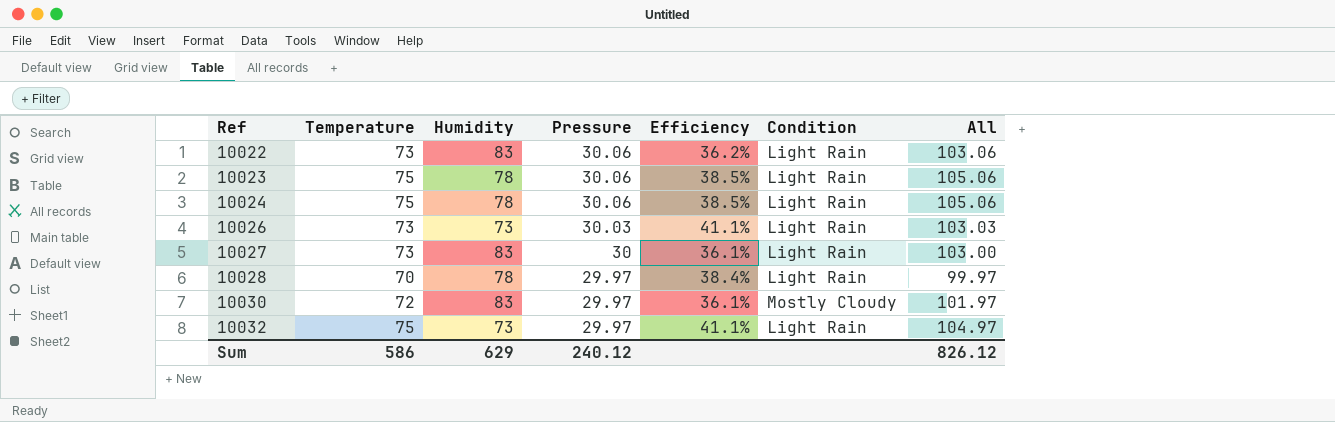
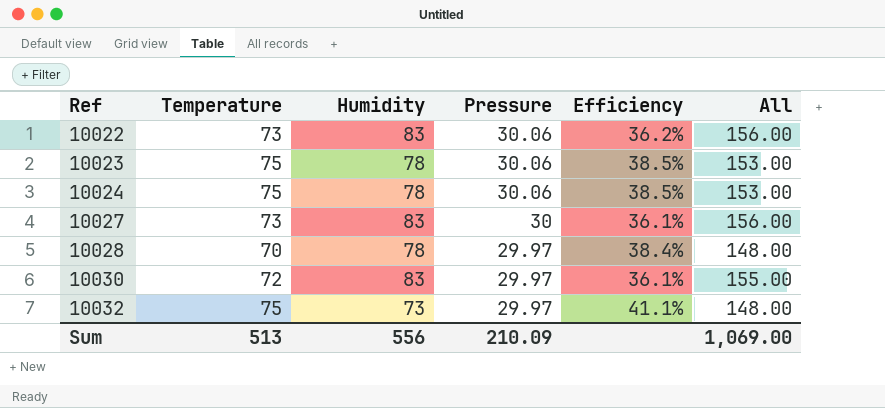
column Condition | position: 6 -> none
column All | formula: [Temperature] + [Pressure] -> [Temperature] + [Humidity]
row 10026: 73 | 73 | 30.03 | 41.1% | Light Rain | 103.03 -> none
Sum | Temperature: 586 -> 513
Sum | Humidity: 629 -> 556
Sum | Pressure: 240.12 -> 210.09
Sum | All: 826.12 -> 1,069.00

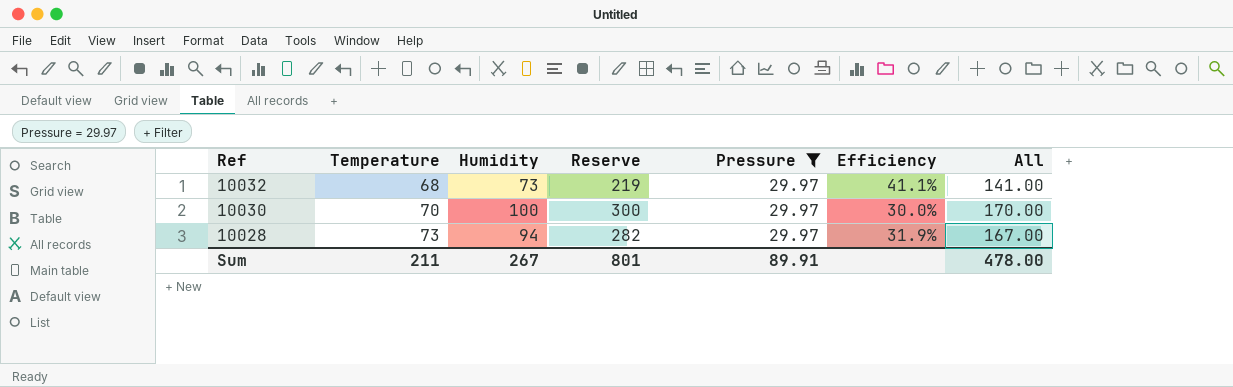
filter: none -> Pressure = 29.97
row order: Ref ascending -> Ref descending
column Reserve | formula: none -> [Humidity] * 3
10032 | Temperature: 75 -> 68
10032 | All: 148.00 -> 141.00
10030 | Temperature: 72 -> 70
10030 | Humidity: 83 -> 100
10030 | Efficiency: 36.1% -> 30.0%
10030 | All: 155.00 -> 170.00
10028 | Temperature: 70 -> 73
10028 | Humidity: 78 -> 94
10028 | Efficiency: 38.4% -> 31.9%
10028 | All: 148.00 -> 167.00
Sum | Temperature: 513 -> 211
Sum | Humidity: 556 -> 267
Sum | Pressure: 210.09 -> 89.91
Sum | All: 1,069.00 -> 478.00

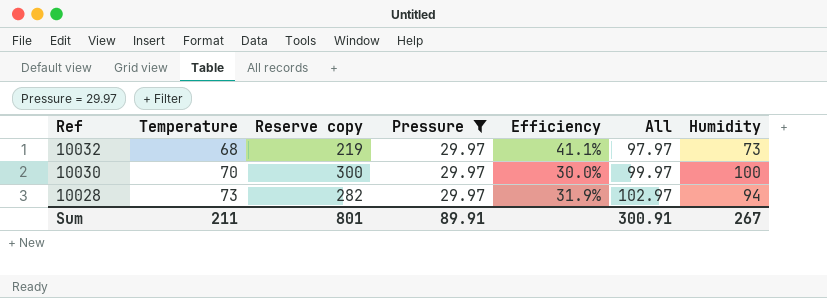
column name: Reserve -> Reserve copy
column All | formula: [Temperature] + [Humidity] -> [Temperature] + [Pressure]
column Humidity | position: 3 -> 7
Sum | All: 478.00 -> 300.91

